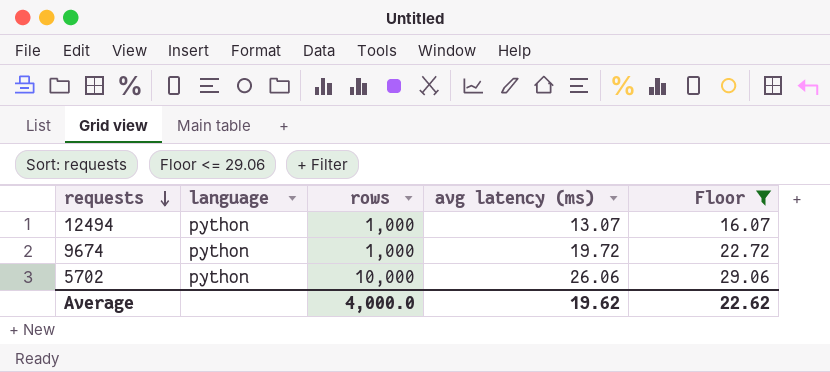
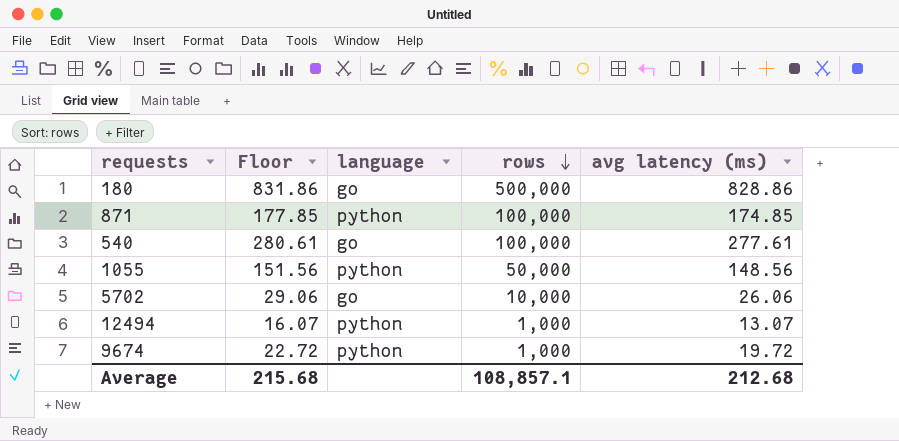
filter: Floor <= 29.06 -> none
row order: requests descending -> rows descending
column Floor | position: 5 -> 2
5702 | language: python -> go
Average | Floor: 22.62 -> 215.68
Average | rows: 4,000.0 -> 108,857.1
Average | avg latency (ms): 19.62 -> 212.68

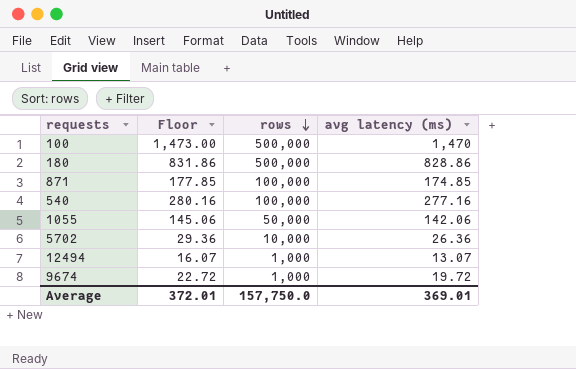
column language | position: 3 -> none
row 100: none -> 1,473.00 | 500,000 | 1,470
540 | Floor: 280.61 -> 280.16
540 | avg latency (ms): 277.61 -> 277.16
1055 | Floor: 151.56 -> 145.06
1055 | avg latency (ms): 148.56 -> 142.06
5702 | Floor: 29.06 -> 29.36
5702 | avg latency (ms): 26.06 -> 26.36
Average | Floor: 215.68 -> 372.01
Average | rows: 108,857.1 -> 157,750.0
Average | avg latency (ms): 212.68 -> 369.01

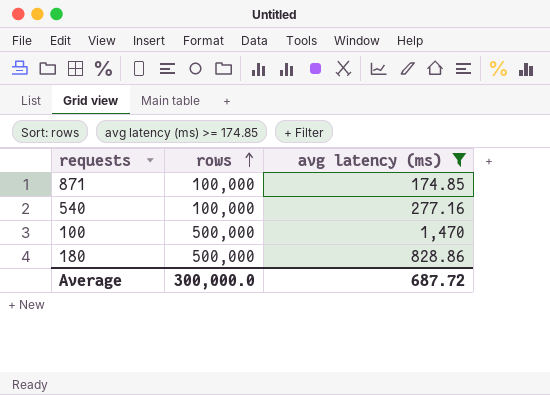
filter: none -> avg latency (ms) >= 174.85
row order: rows descending -> rows ascending
column Floor | formula: [avg latency (ms)] + 3 -> none
Average | rows: 157,750.0 -> 300,000.0
Average | avg latency (ms): 369.01 -> 687.72

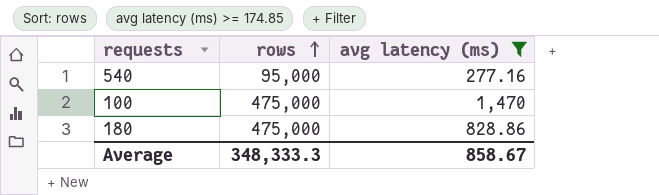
row 871: 100,000 | 174.85 -> none
540 | rows: 100,000 -> 95,000
100 | rows: 500,000 -> 475,000
180 | rows: 500,000 -> 475,000
Average | rows: 300,000.0 -> 348,333.3
Average | avg latency (ms): 687.72 -> 858.67

